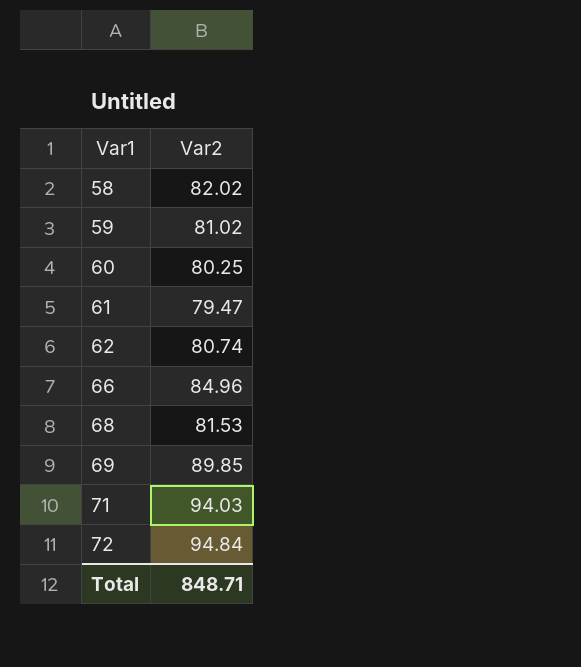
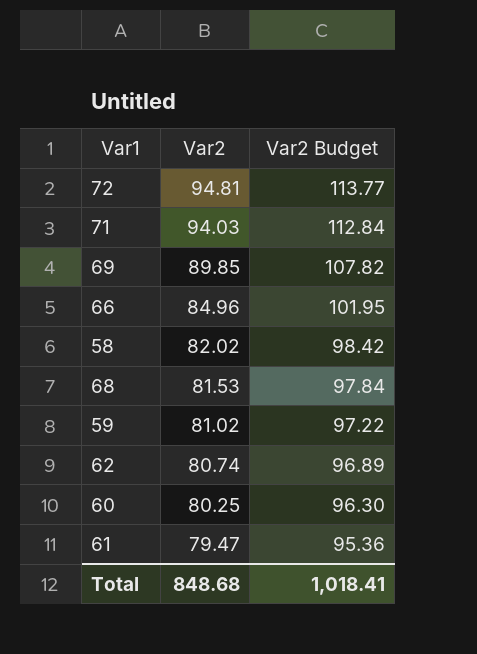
row order: Var1 ascending -> Var2 descending
column Var2 Budget | formula: none -> [Var2] * 1.2
72 | Var2: 94.84 -> 94.81
Total | Var2: 848.71 -> 848.68

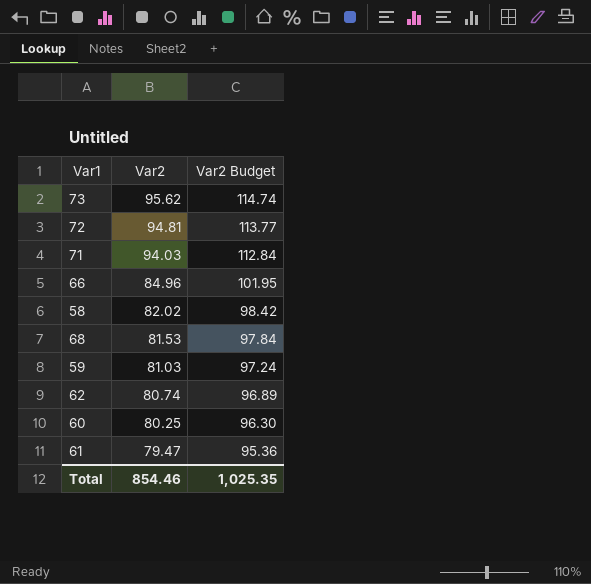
row 69: 89.85 | 107.82 -> none
row 73: none -> 95.62 | 114.74
59 | Var2: 81.02 -> 81.03
59 | Var2 Budget: 97.22 -> 97.24
Total | Var2: 848.68 -> 854.46
Total | Var2 Budget: 1,018.41 -> 1,025.35

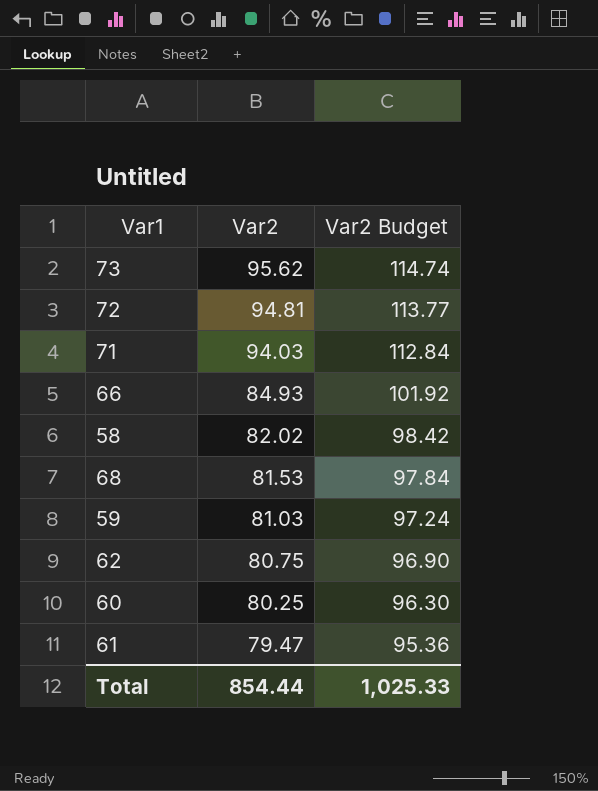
66 | Var2: 84.96 -> 84.93
66 | Var2 Budget: 101.95 -> 101.92
62 | Var2: 80.74 -> 80.75
62 | Var2 Budget: 96.89 -> 96.90
Total | Var2: 854.46 -> 854.44
Total | Var2 Budget: 1,025.35 -> 1,025.33

